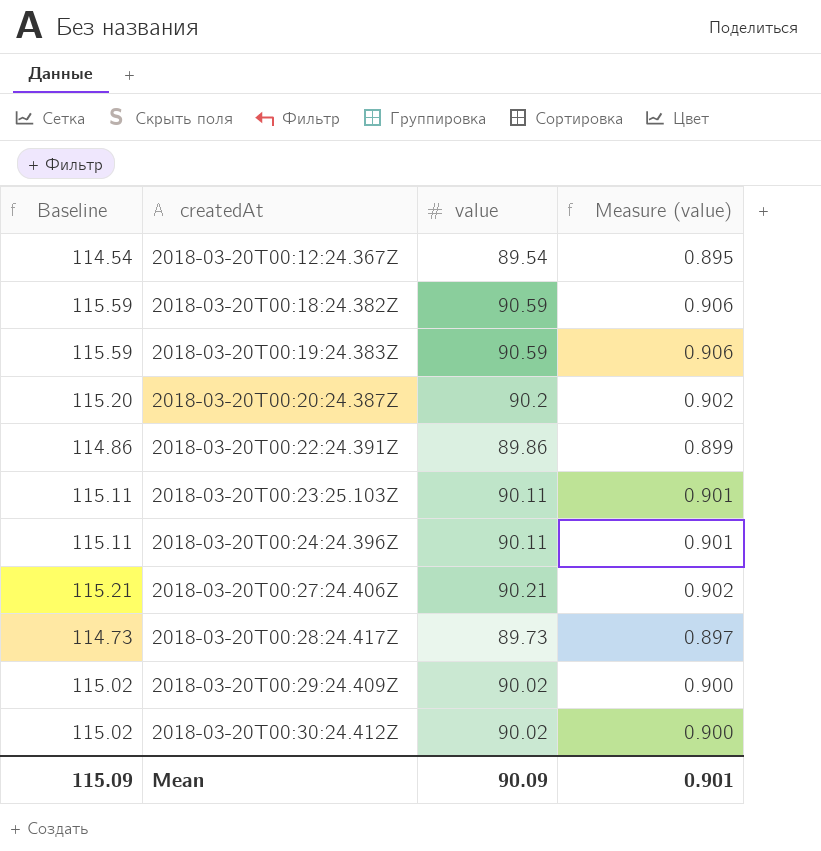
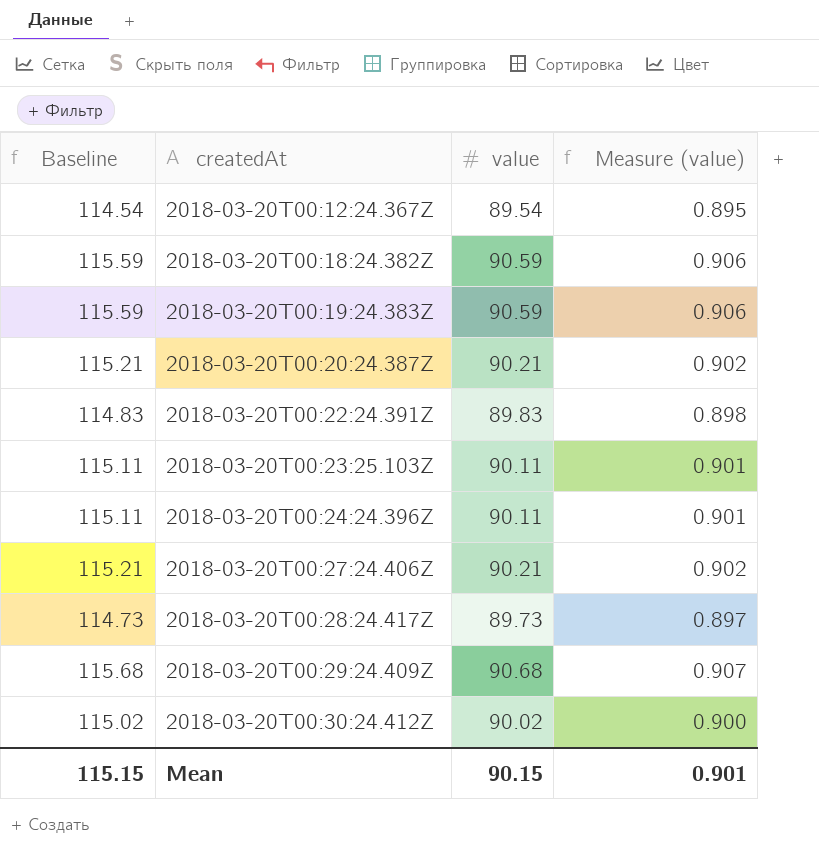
2018-03-20T00:20:24.387Z | Baseline: 115.20 -> 115.21
2018-03-20T00:20:24.387Z | value: 90.2 -> 90.21
2018-03-20T00:22:24.391Z | Baseline: 114.86 -> 114.83
2018-03-20T00:22:24.391Z | value: 89.86 -> 89.83
2018-03-20T00:22:24.391Z | Measure (value): 0.899 -> 0.898
2018-03-20T00:29:24.409Z | Baseline: 115.02 -> 115.68
2018-03-20T00:29:24.409Z | value: 90.02 -> 90.68
2018-03-20T00:29:24.409Z | Measure (value): 0.900 -> 0.907
Mean | Baseline: 115.09 -> 115.15
Mean | value: 90.09 -> 90.15

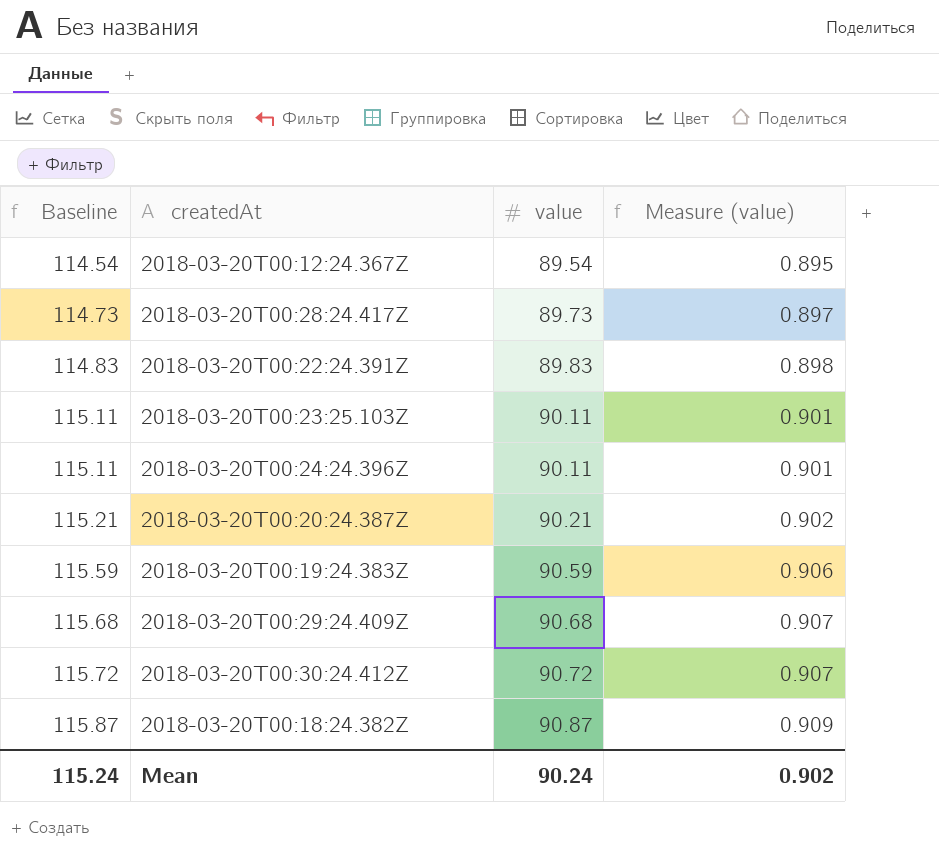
row order: createdAt ascending -> Baseline ascending
row 2018-03-20T00:27:24.406Z: 115.21 | 90.21 | 0.902 -> none
2018-03-20T00:30:24.412Z | Baseline: 115.02 -> 115.72
2018-03-20T00:30:24.412Z | value: 90.02 -> 90.72
2018-03-20T00:30:24.412Z | Measure (value): 0.900 -> 0.907
2018-03-20T00:18:24.382Z | Baseline: 115.59 -> 115.87
2018-03-20T00:18:24.382Z | value: 90.59 -> 90.87
2018-03-20T00:18:24.382Z | Measure (value): 0.906 -> 0.909
Mean | Baseline: 115.15 -> 115.24
Mean | value: 90.15 -> 90.24
Mean | Measure (value): 0.901 -> 0.902

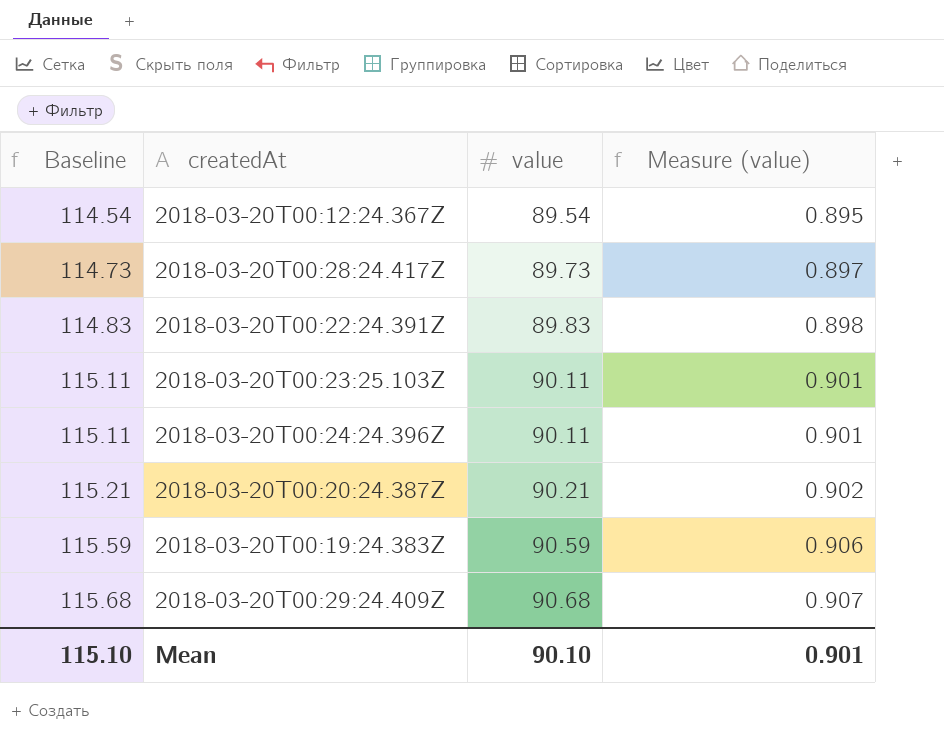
row 2018-03-20T00:30:24.412Z: 115.72 | 90.72 | 0.907 -> none
row 2018-03-20T00:18:24.382Z: 115.87 | 90.87 | 0.909 -> none
Mean | Baseline: 115.24 -> 115.10
Mean | value: 90.24 -> 90.10
Mean | Measure (value): 0.902 -> 0.901

